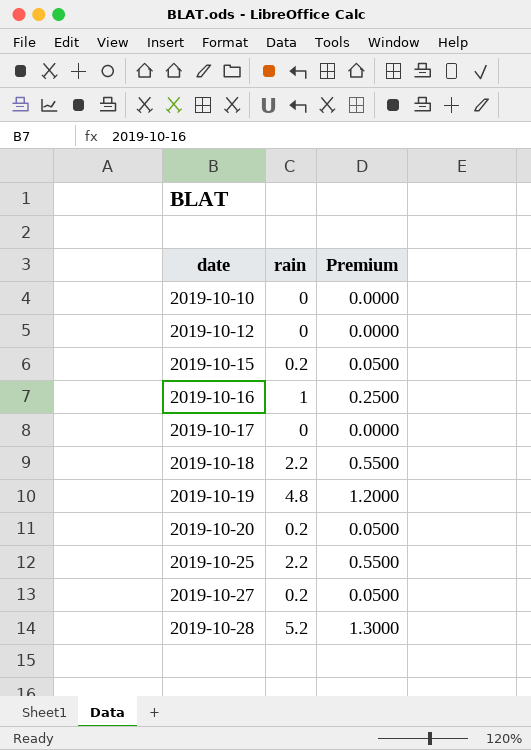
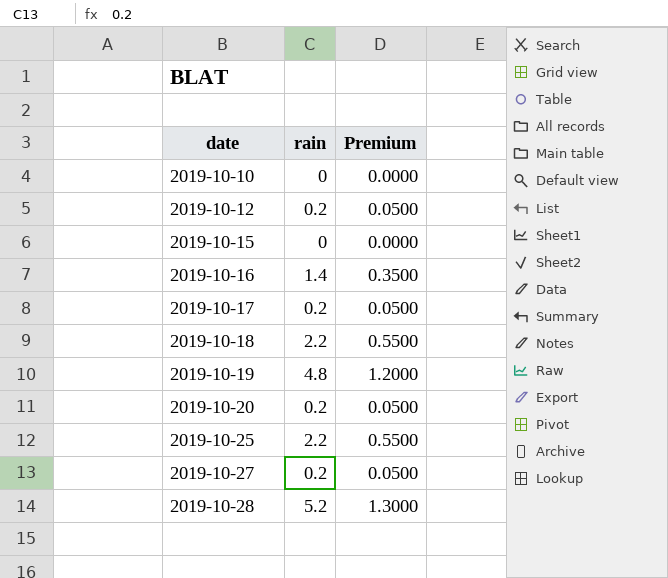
2019-10-12 | rain: 0 -> 0.2
2019-10-12 | Premium: 0.0000 -> 0.0500
2019-10-15 | rain: 0.2 -> 0
2019-10-15 | Premium: 0.0500 -> 0.0000
2019-10-16 | rain: 1 -> 1.4
2019-10-16 | Premium: 0.2500 -> 0.3500
2019-10-17 | rain: 0 -> 0.2
2019-10-17 | Premium: 0.0000 -> 0.0500

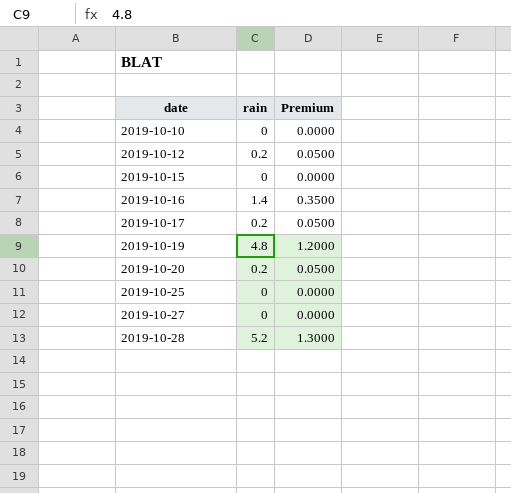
row 2019-10-18: 2.2 | 0.5500 -> none
2019-10-25 | rain: 2.2 -> 0
2019-10-25 | Premium: 0.5500 -> 0.0000
2019-10-27 | rain: 0.2 -> 0
2019-10-27 | Premium: 0.0500 -> 0.0000

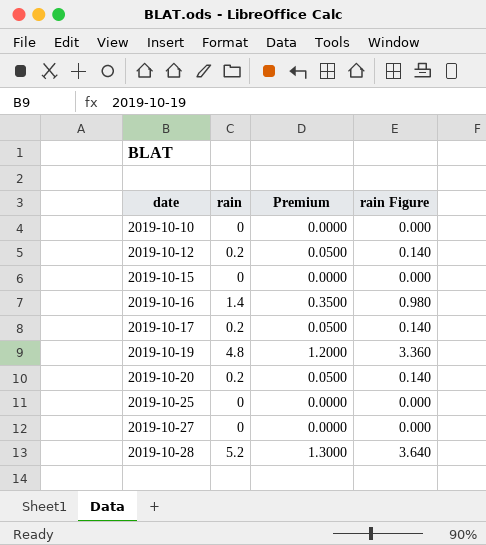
column rain Figure | formula: none -> [rain] * 0.7

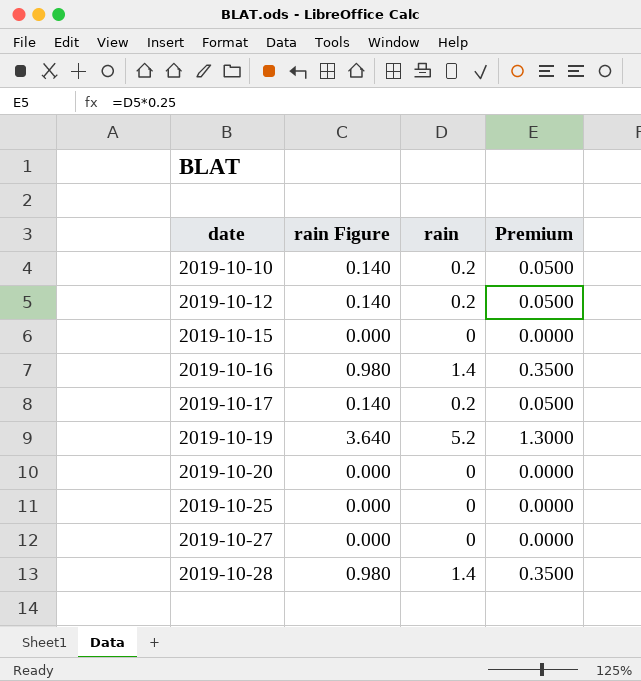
column rain Figure | position: 4 -> 2
2019-10-10 | rain Figure: 0.000 -> 0.140
2019-10-10 | rain: 0 -> 0.2
2019-10-10 | Premium: 0.0000 -> 0.0500
2019-10-19 | rain Figure: 3.360 -> 3.640
2019-10-19 | rain: 4.8 -> 5.2
2019-10-19 | Premium: 1.2000 -> 1.3000
2019-10-20 | rain Figure: 0.140 -> 0.000
2019-10-20 | rain: 0.2 -> 0
2019-10-20 | Premium: 0.0500 -> 0.0000
2019-10-28 | rain Figure: 3.640 -> 0.980
2019-10-28 | rain: 5.2 -> 1.4
2019-10-28 | Premium: 1.3000 -> 0.3500

